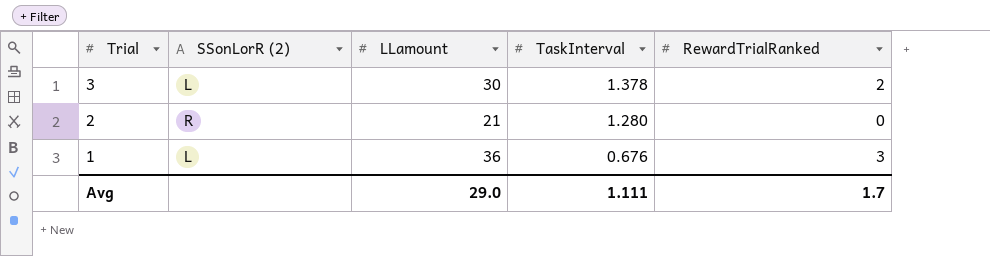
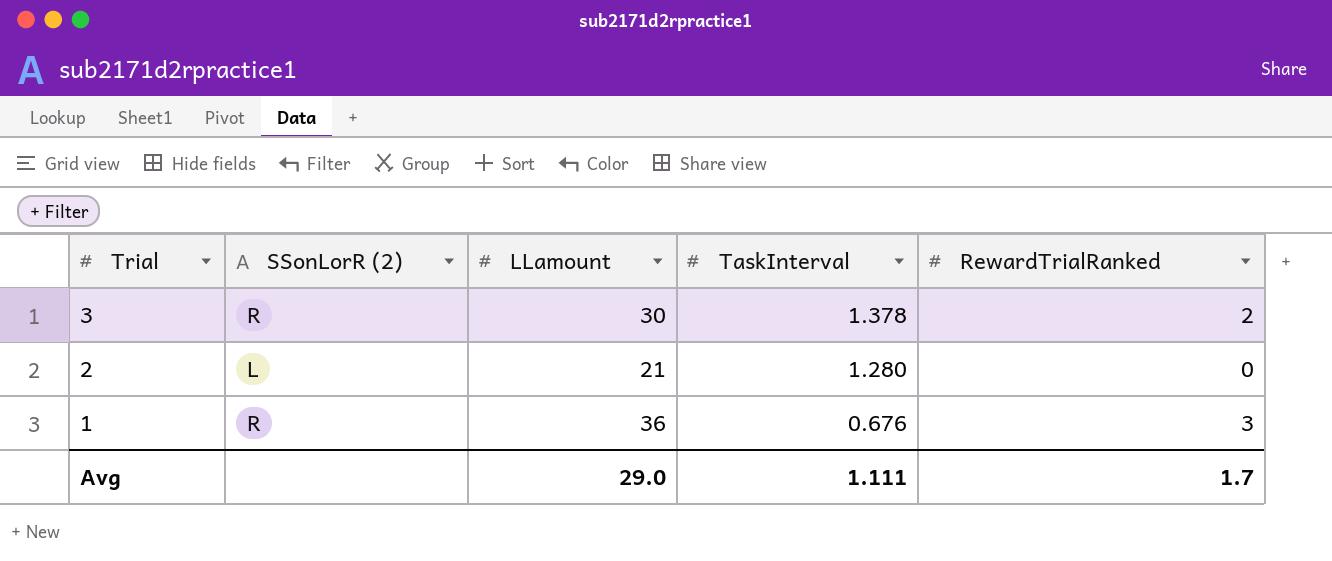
3 | SSonLorR (2): L -> R
2 | SSonLorR (2): R -> L
1 | SSonLorR (2): L -> R

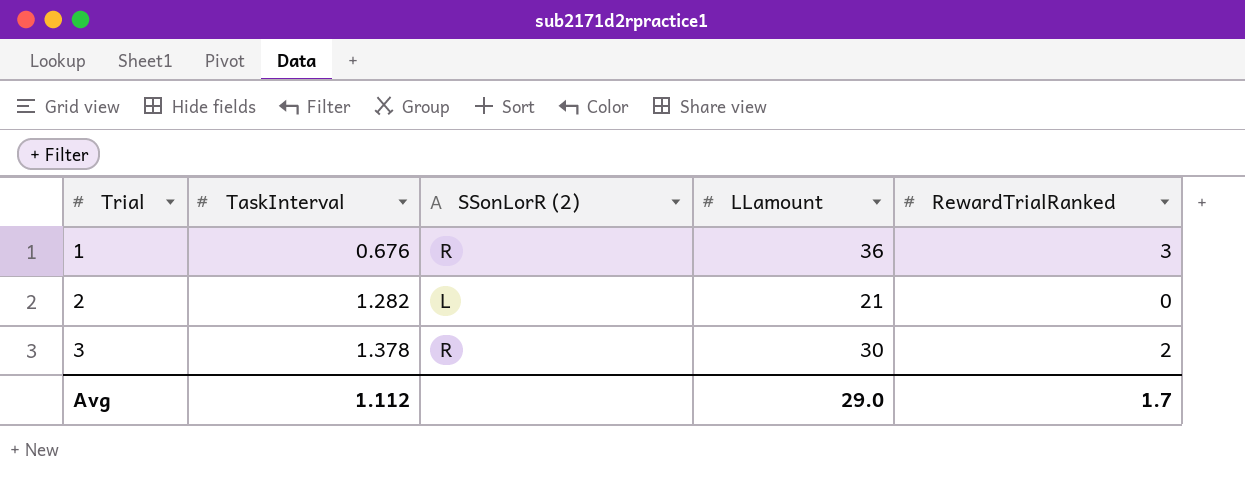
row order: Trial descending -> Trial ascending
column TaskInterval | position: 4 -> 2
2 | TaskInterval: 1.280 -> 1.282
Avg | TaskInterval: 1.111 -> 1.112

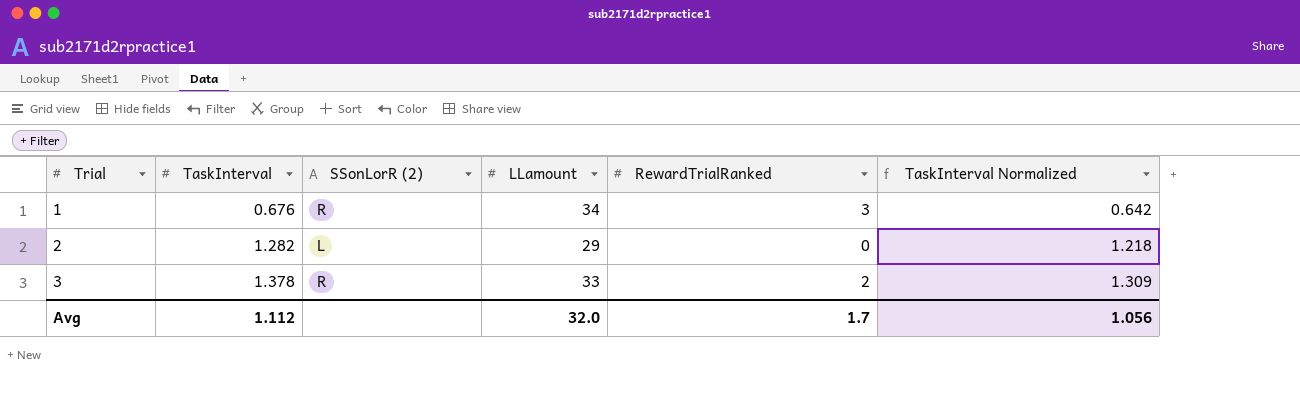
column TaskInterval Normalized | formula: none -> [TaskInterval] * 0.95
1 | LLamount: 36 -> 34
2 | LLamount: 21 -> 29
3 | LLamount: 30 -> 33
Avg | LLamount: 29.0 -> 32.0

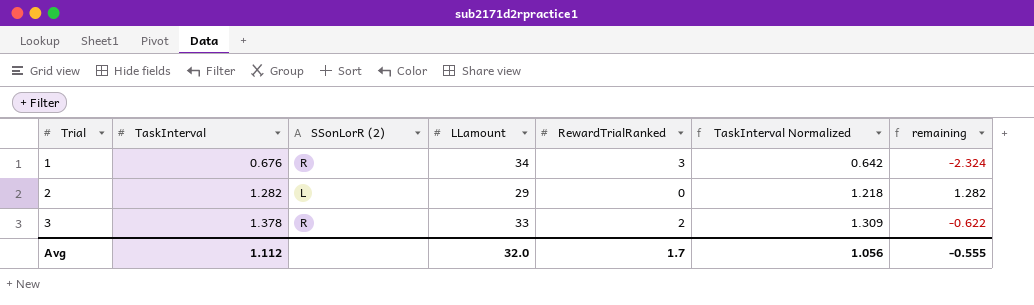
column remaining | formula: none -> [TaskInterval] - [RewardTrialRanked]

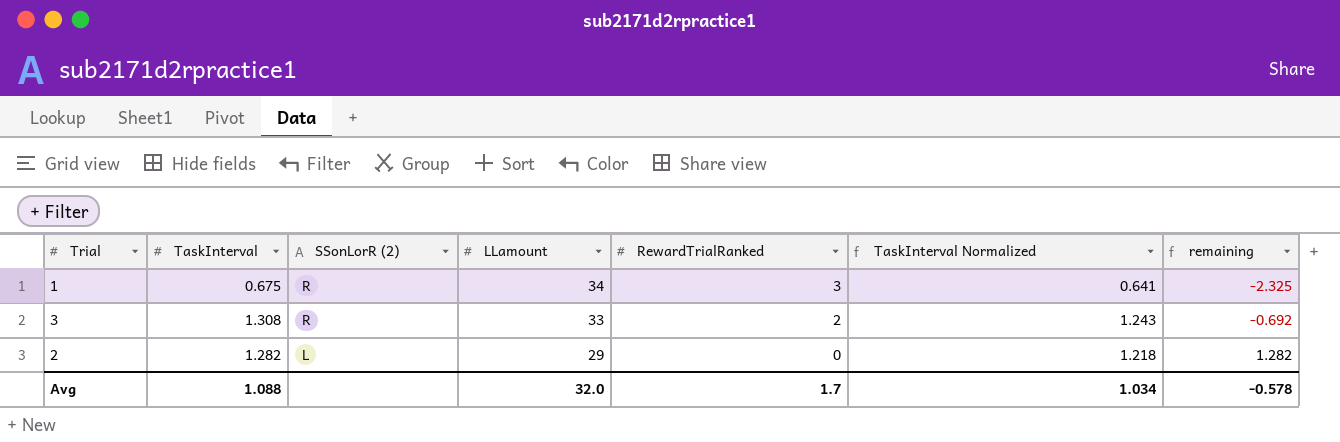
row order: Trial ascending -> SSonLorR (2) descending
1 | TaskInterval: 0.676 -> 0.675
1 | TaskInterval Normalized: 0.642 -> 0.641
1 | remaining: -2.324 -> -2.325
3 | TaskInterval: 1.378 -> 1.308
3 | TaskInterval Normalized: 1.309 -> 1.243
3 | remaining: -0.622 -> -0.692
Avg | TaskInterval: 1.112 -> 1.088
Avg | TaskInterval Normalized: 1.056 -> 1.034
Avg | remaining: -0.555 -> -0.578

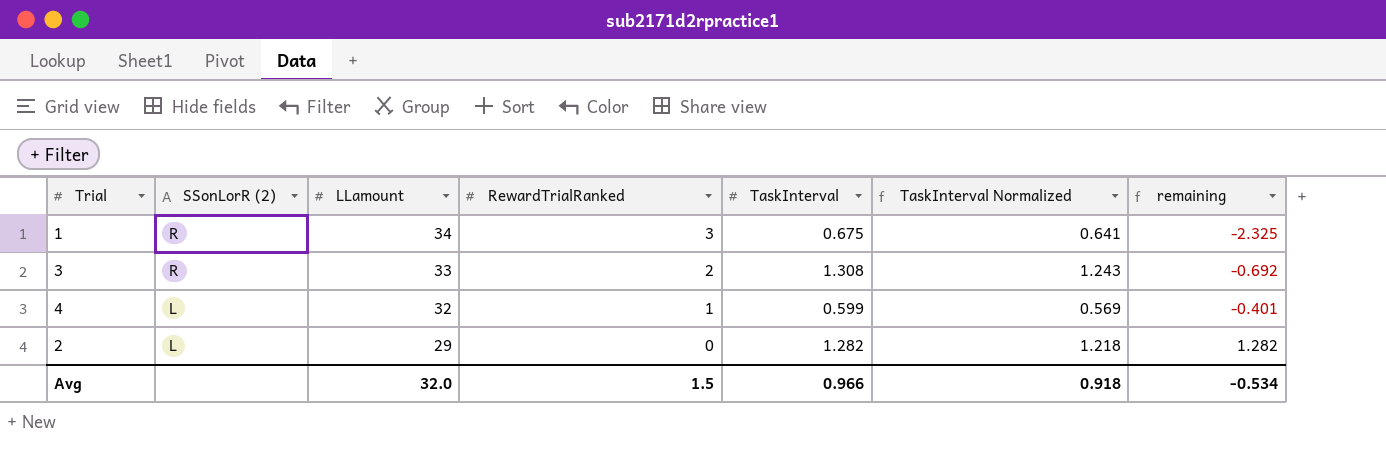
column TaskInterval | position: 2 -> 5
row 4: none -> L | 32 | 1 | 0.599 | 0.569 | -0.401
Avg | RewardTrialRanked: 1.7 -> 1.5
Avg | TaskInterval: 1.088 -> 0.966
Avg | TaskInterval Normalized: 1.034 -> 0.918
Avg | remaining: -0.578 -> -0.534

